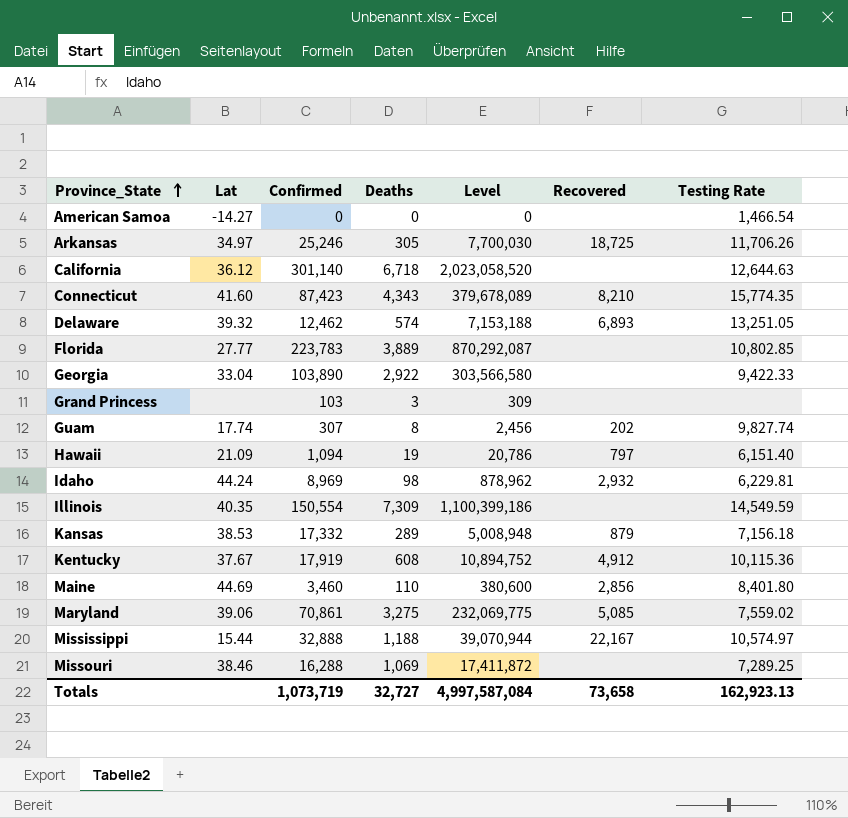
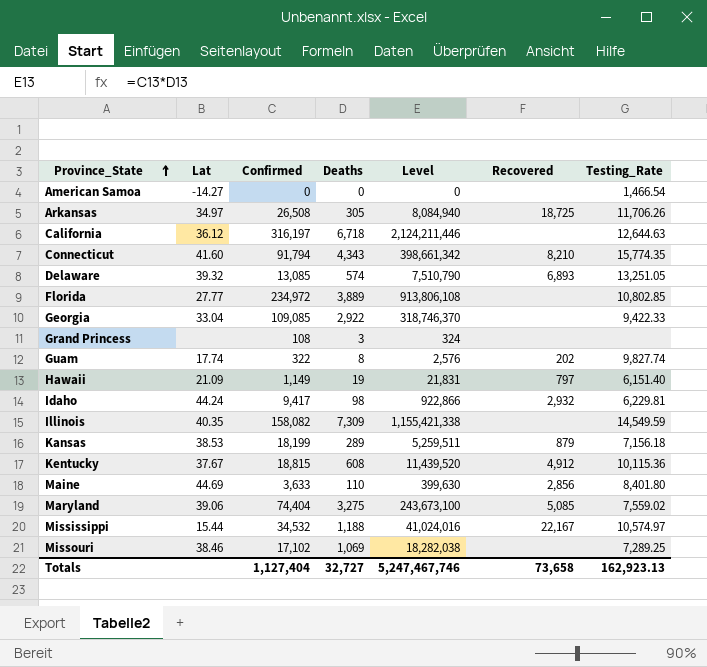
column name: Testing Rate -> Testing_Rate
Arkansas | Confirmed: 25,246 -> 26,508
Arkansas | Level: 7,700,030 -> 8,084,940
California | Confirmed: 301,140 -> 316,197
California | Level: 2,023,058,520 -> 2,124,211,446
Connecticut | Confirmed: 87,423 -> 91,794
Connecticut | Level: 379,678,089 -> 398,661,342
Delaware | Confirmed: 12,462 -> 13,085
Delaware | Level: 7,153,188 -> 7,510,790
Florida | Confirmed: 223,783 -> 234,972
Florida | Level: 870,292,087 -> 913,806,108
Georgia | Confirmed: 103,890 -> 109,085
Georgia | Level: 303,566,580 -> 318,746,370
Grand Princess | Confirmed: 103 -> 108
Grand Princess | Level: 309 -> 324
Guam | Confirmed: 307 -> 322
Guam | Level: 2,456 -> 2,576
Hawaii | Confirmed: 1,094 -> 1,149
Hawaii | Level: 20,786 -> 21,831
Idaho | Confirmed: 8,969 -> 9,417
Idaho | Level: 878,962 -> 922,866
Illinois | Confirmed: 150,554 -> 158,082
Illinois | Level: 1,100,399,186 -> 1,155,421,338
Kansas | Confirmed: 17,332 -> 18,199
Kansas | Level: 5,008,948 -> 5,259,511
Kentucky | Confirmed: 17,919 -> 18,815
Kentucky | Level: 10,894,752 -> 11,439,520
Maine | Confirmed: 3,460 -> 3,633
Maine | Level: 380,600 -> 399,630
Maryland | Confirmed: 70,861 -> 74,404
Maryland | Level: 232,069,775 -> 243,673,100
Mississippi | Confirmed: 32,888 -> 34,532
Mississippi | Level: 39,070,944 -> 41,024,016
Missouri | Confirmed: 16,288 -> 17,102
Missouri | Level: 17,411,872 -> 18,282,038
Totals | Confirmed: 1,073,719 -> 1,127,404
Totals | Level: 4,997,587,084 -> 5,247,467,746

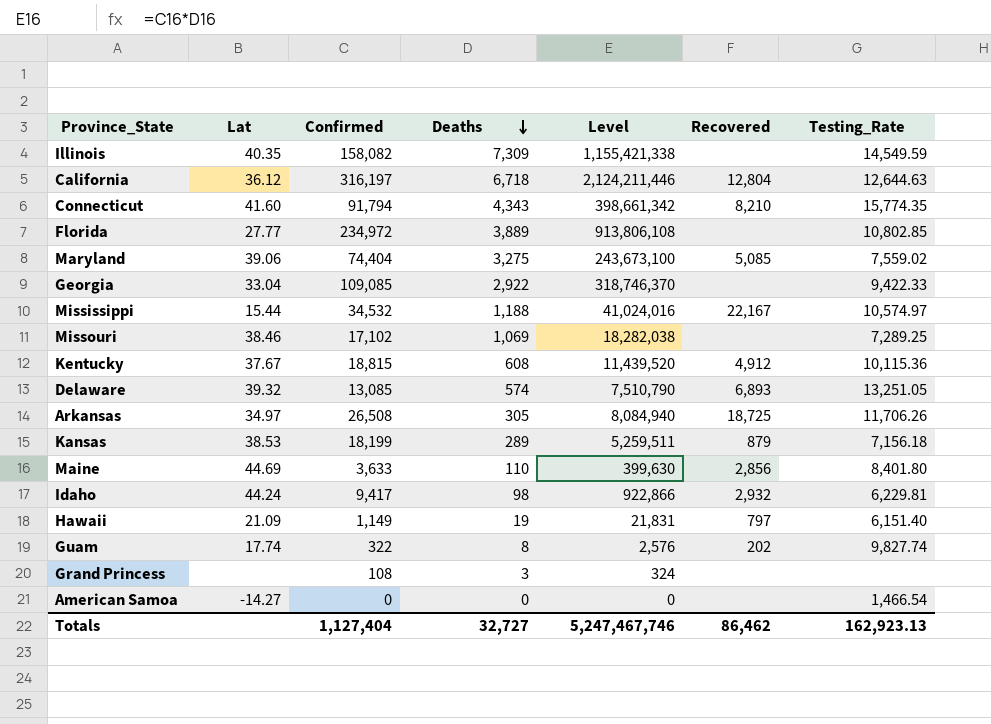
row order: Province_State ascending -> Deaths descending
California | Recovered: none -> 12,804
Totals | Recovered: 73,658 -> 86,462

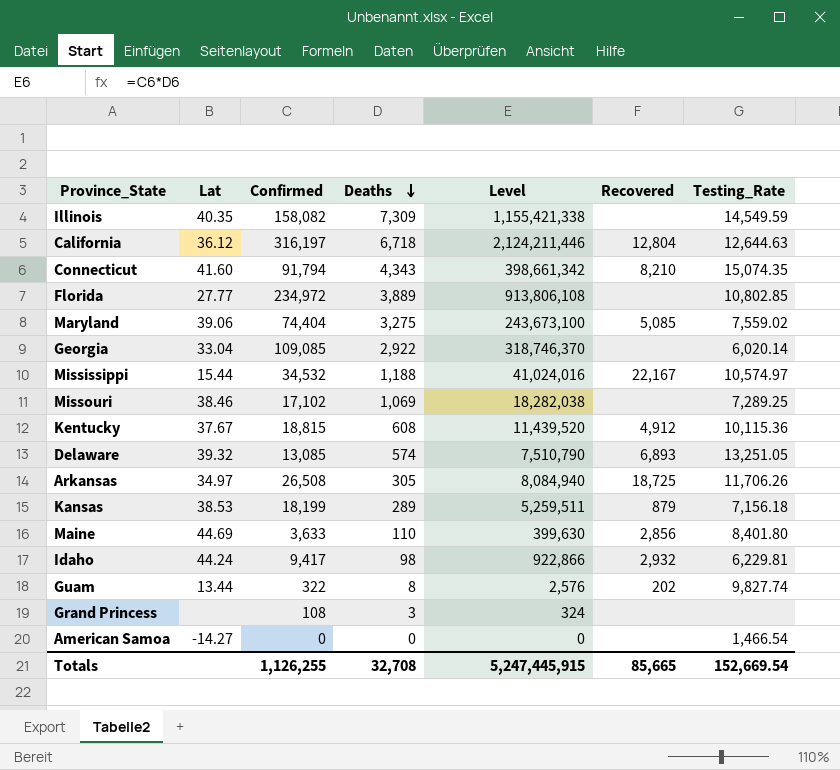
row Hawaii: 21.09 | 1,149 | 19 | 21,831 | 797 | 6,151.40 -> none
Connecticut | Testing_Rate: 15,774.35 -> 15,074.35
Georgia | Testing_Rate: 9,422.33 -> 6,020.14
Guam | Lat: 17.74 -> 13.44
Totals | Confirmed: 1,127,404 -> 1,126,255
Totals | Deaths: 32,727 -> 32,708
Totals | Level: 5,247,467,746 -> 5,247,445,915
Totals | Recovered: 86,462 -> 85,665
Totals | Testing_Rate: 162,923.13 -> 152,669.54

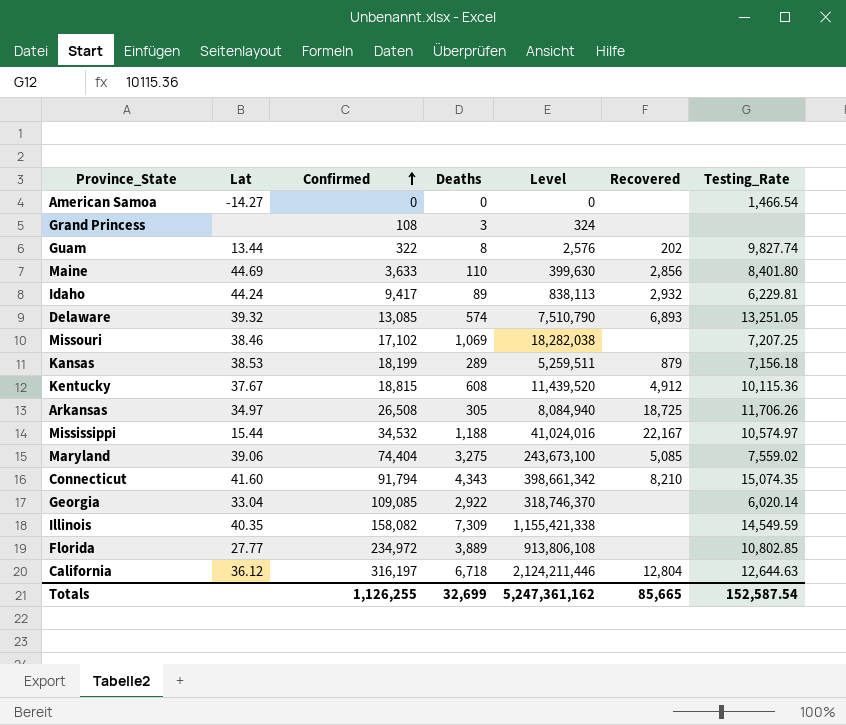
row order: Deaths descending -> Confirmed ascending
Idaho | Deaths: 98 -> 89
Idaho | Level: 922,866 -> 838,113
Missouri | Testing_Rate: 7,289.25 -> 7,207.25
Totals | Deaths: 32,708 -> 32,699
Totals | Level: 5,247,445,915 -> 5,247,361,162
Totals | Testing_Rate: 152,669.54 -> 152,587.54

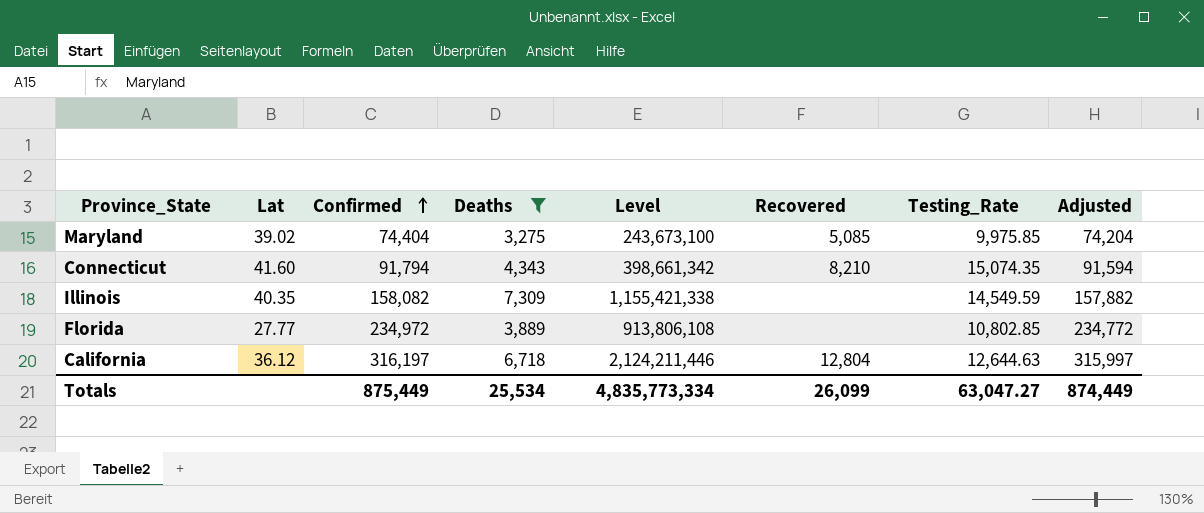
filter: none -> Deaths >= 3,275
column Adjusted | formula: none -> [Confirmed] - 200
Maryland | Lat: 39.06 -> 39.02
Maryland | Testing_Rate: 7,559.02 -> 9,975.85
Totals | Confirmed: 1,126,255 -> 875,449
Totals | Deaths: 32,699 -> 25,534
Totals | Level: 5,247,361,162 -> 4,835,773,334
Totals | Recovered: 85,665 -> 26,099
Totals | Testing_Rate: 152,587.54 -> 63,047.27

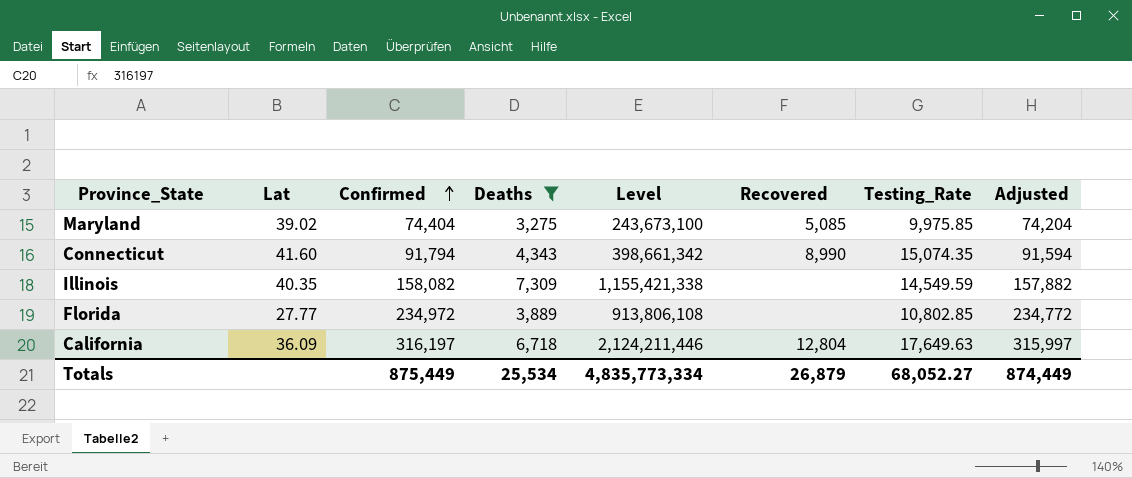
Connecticut | Recovered: 8,210 -> 8,990
California | Lat: 36.12 -> 36.09
California | Testing_Rate: 12,644.63 -> 17,649.63
Totals | Recovered: 26,099 -> 26,879
Totals | Testing_Rate: 63,047.27 -> 68,052.27

